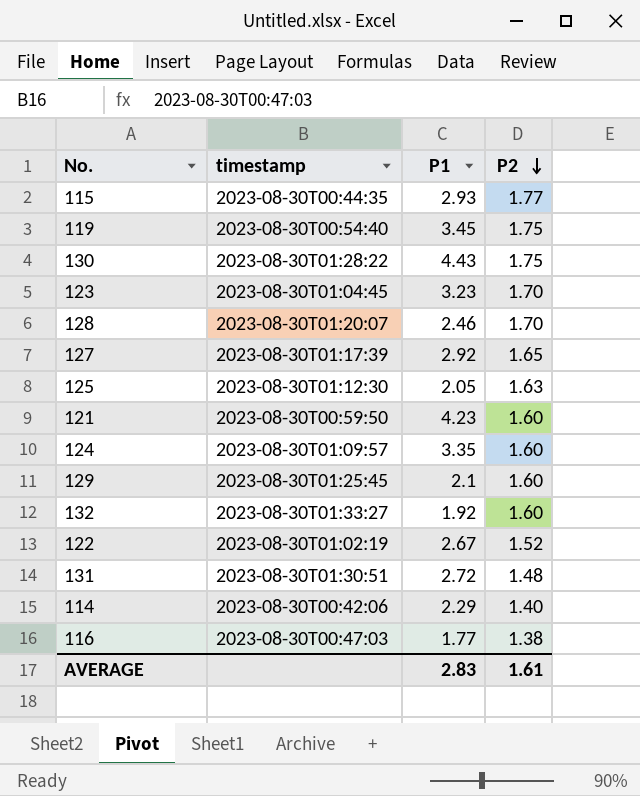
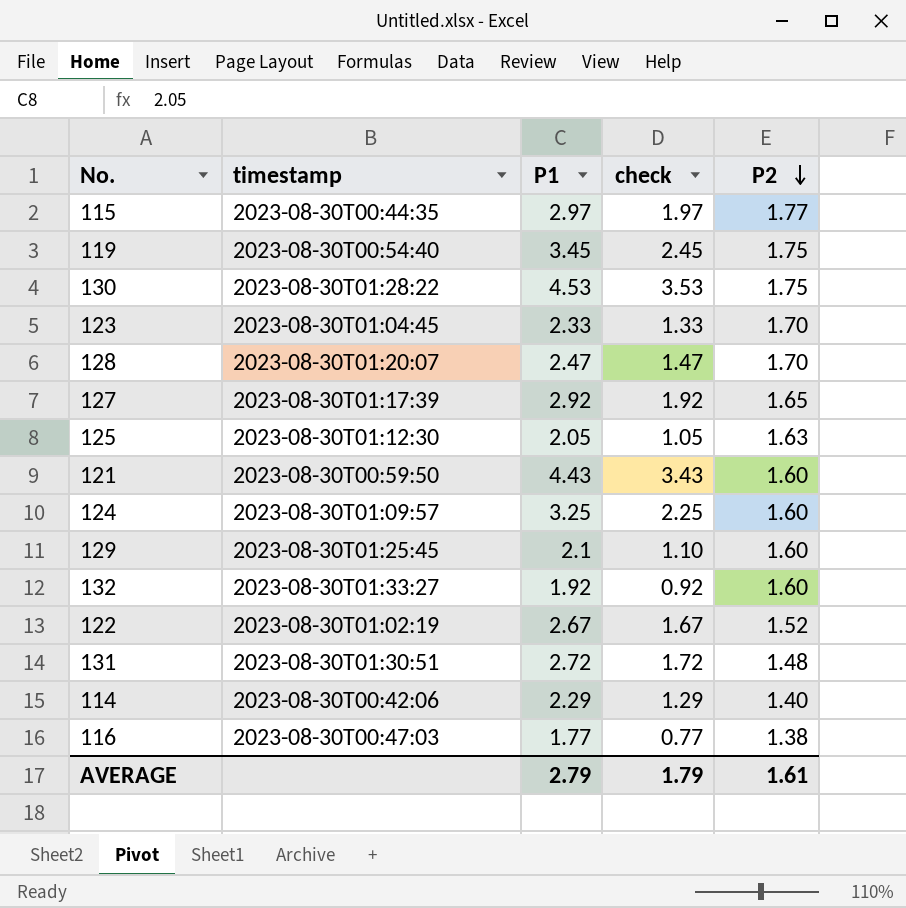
column check | formula: none -> [P1] - 1
115 | P1: 2.93 -> 2.97
130 | P1: 4.43 -> 4.53
123 | P1: 3.23 -> 2.33
128 | P1: 2.46 -> 2.47
121 | P1: 4.23 -> 4.43
124 | P1: 3.35 -> 3.25
AVERAGE | P1: 2.83 -> 2.79

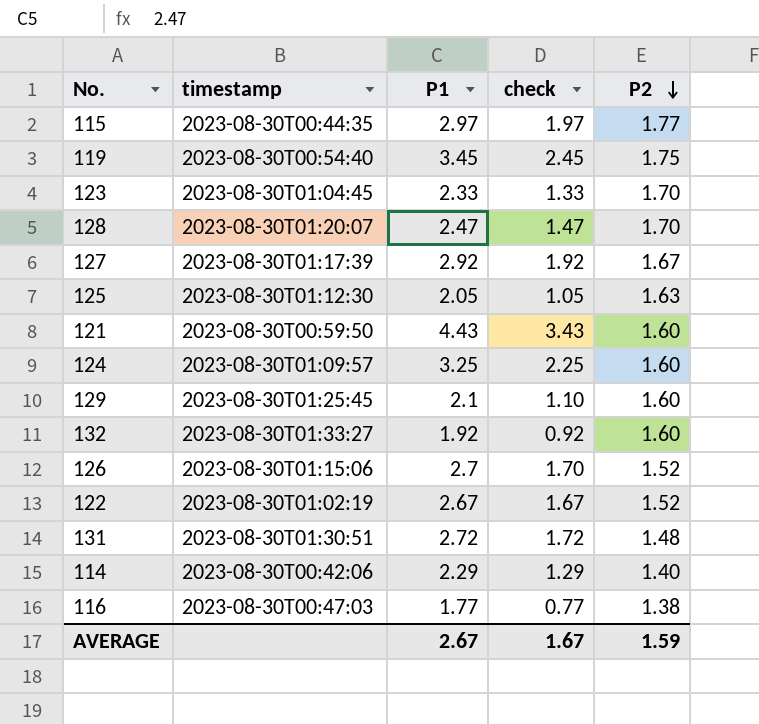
row 130: 2023-08-30T01:28:22 | 4.53 | 3.53 | 1.75 -> none
127 | P2: 1.65 -> 1.67
row 126: none -> 2023-08-30T01:15:06 | 2.7 | 1.70 | 1.52
AVERAGE | P1: 2.79 -> 2.67
AVERAGE | check: 1.79 -> 1.67
AVERAGE | P2: 1.61 -> 1.59

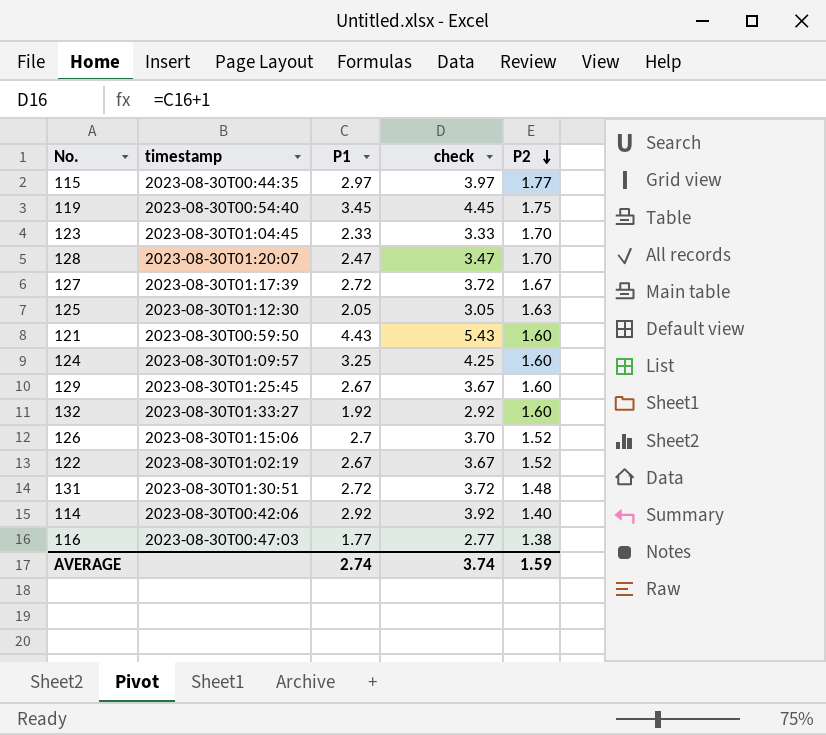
column check | formula: [P1] - 1 -> [P1] + 1
127 | P1: 2.92 -> 2.72
129 | P1: 2.1 -> 2.67
114 | P1: 2.29 -> 2.92
AVERAGE | P1: 2.67 -> 2.74
AVERAGE | check: 1.67 -> 3.74

